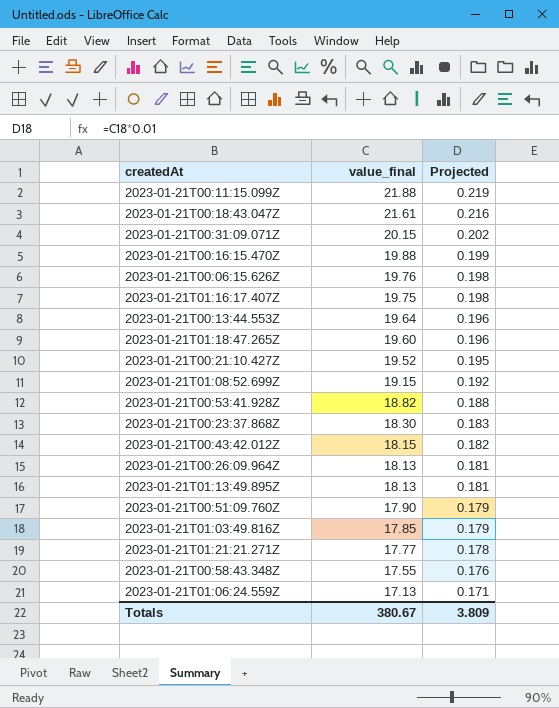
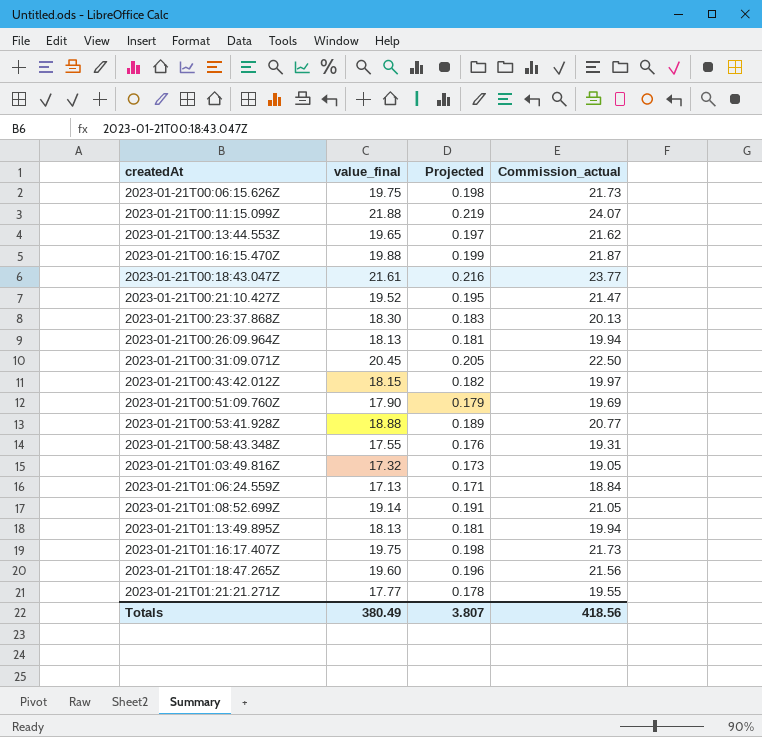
row order: value_final descending -> createdAt ascending
column Commission_actual | formula: none -> [value_final] * 1.1
2023-01-21T00:06:15.626Z | value_final: 19.76 -> 19.75
2023-01-21T00:13:44.553Z | value_final: 19.64 -> 19.65
2023-01-21T00:13:44.553Z | Projected: 0.196 -> 0.197
2023-01-21T00:31:09.071Z | value_final: 20.15 -> 20.45
2023-01-21T00:31:09.071Z | Projected: 0.202 -> 0.205
2023-01-21T00:53:41.928Z | value_final: 18.82 -> 18.88
2023-01-21T00:53:41.928Z | Projected: 0.188 -> 0.189
2023-01-21T01:03:49.816Z | value_final: 17.85 -> 17.32
2023-01-21T01:03:49.816Z | Projected: 0.179 -> 0.173
2023-01-21T01:08:52.699Z | value_final: 19.15 -> 19.14
2023-01-21T01:08:52.699Z | Projected: 0.192 -> 0.191
Totals | value_final: 380.67 -> 380.49
Totals | Projected: 3.809 -> 3.807

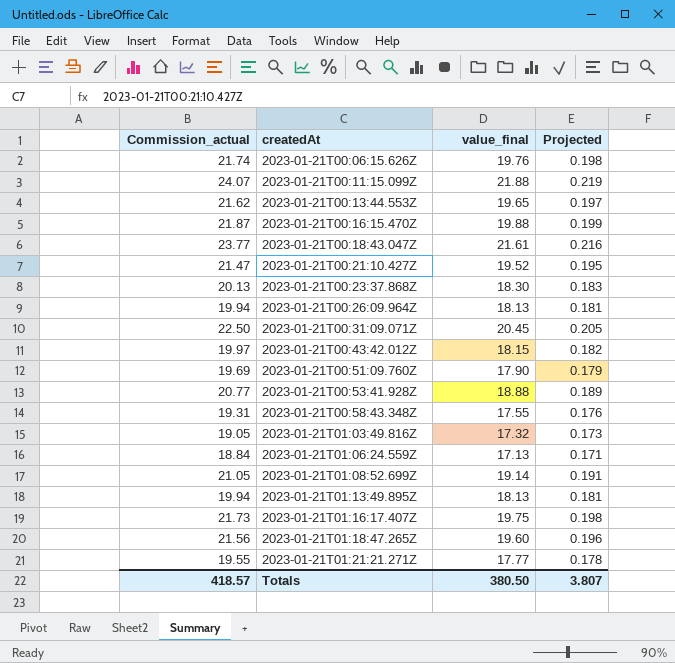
column Commission_actual | position: 4 -> 1
2023-01-21T00:06:15.626Z | Commission_actual: 21.73 -> 21.74
2023-01-21T00:06:15.626Z | value_final: 19.75 -> 19.76
Totals | Commission_actual: 418.56 -> 418.57
Totals | value_final: 380.49 -> 380.50

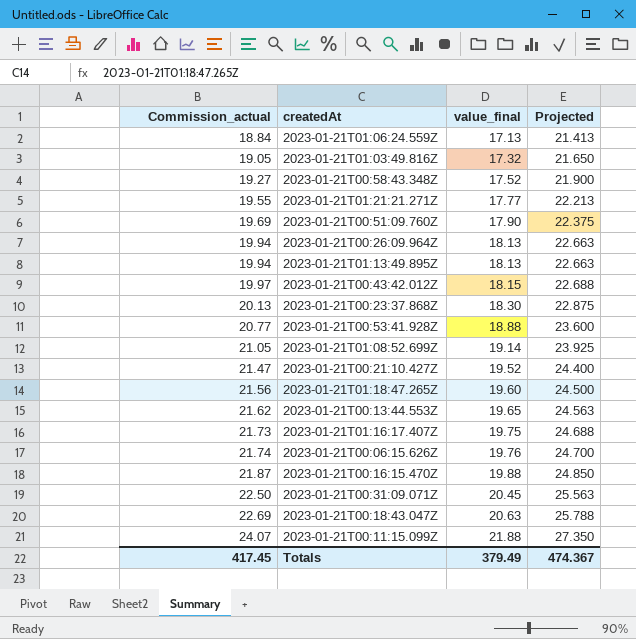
row order: createdAt ascending -> Commission_actual ascending
column Projected | formula: [value_final] * 0.01 -> [value_final] * 1.25
2023-01-21T00:58:43.348Z | Commission_actual: 19.31 -> 19.27
2023-01-21T00:58:43.348Z | value_final: 17.55 -> 17.52
2023-01-21T00:18:43.047Z | Commission_actual: 23.77 -> 22.69
2023-01-21T00:18:43.047Z | value_final: 21.61 -> 20.63
Totals | Commission_actual: 418.57 -> 417.45
Totals | value_final: 380.50 -> 379.49
Totals | Projected: 3.807 -> 474.367

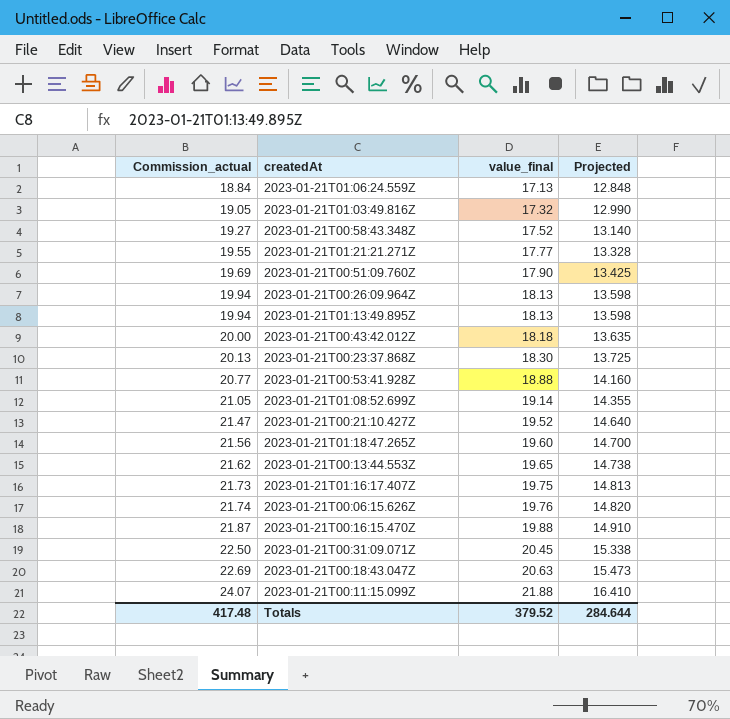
column Projected | formula: [value_final] * 1.25 -> [value_final] * 0.75
2023-01-21T00:43:42.012Z | Commission_actual: 19.97 -> 20.00
2023-01-21T00:43:42.012Z | value_final: 18.15 -> 18.18
Totals | Commission_actual: 417.45 -> 417.48
Totals | value_final: 379.49 -> 379.52
Totals | Projected: 474.367 -> 284.644

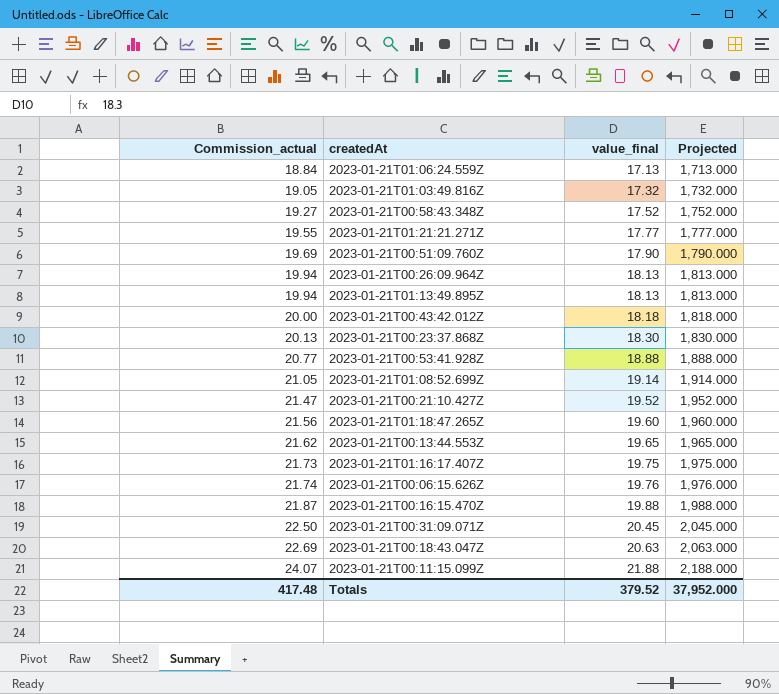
column Projected | formula: [value_final] * 0.75 -> [value_final] * 100
Totals | Projected: 284.644 -> 37,952.000

